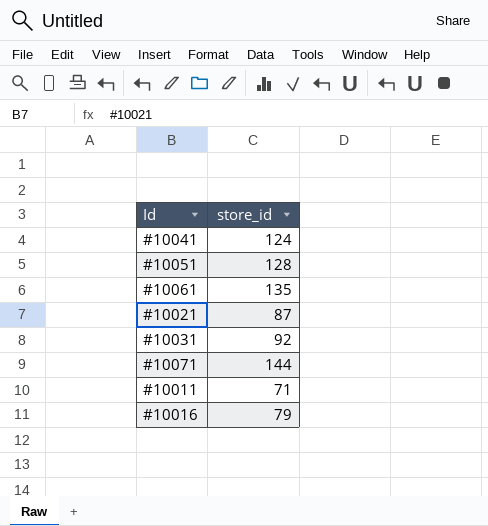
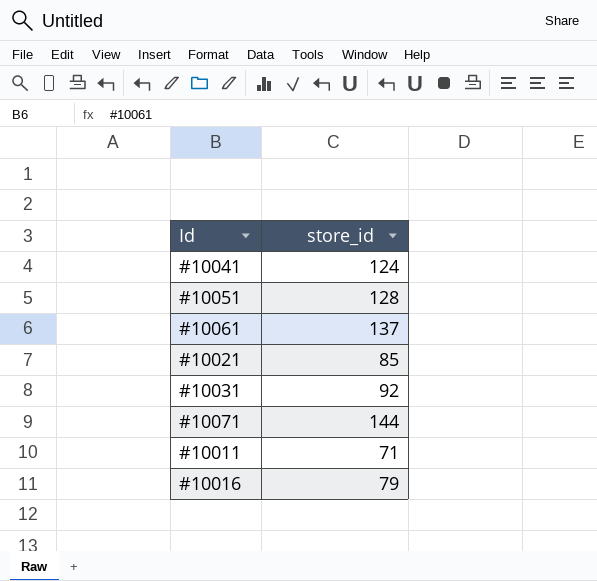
#10061 | store_id: 135 -> 137
#10021 | store_id: 87 -> 85

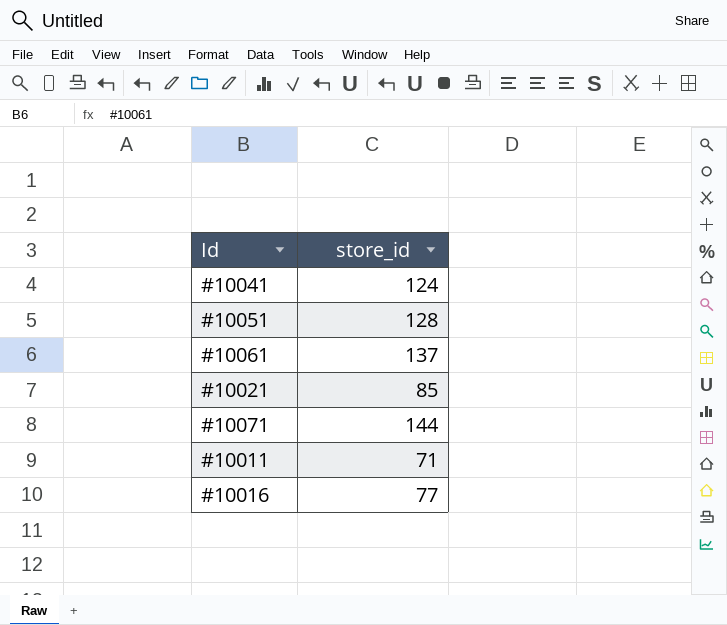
row #10031: 92 -> none
#10016 | store_id: 79 -> 77

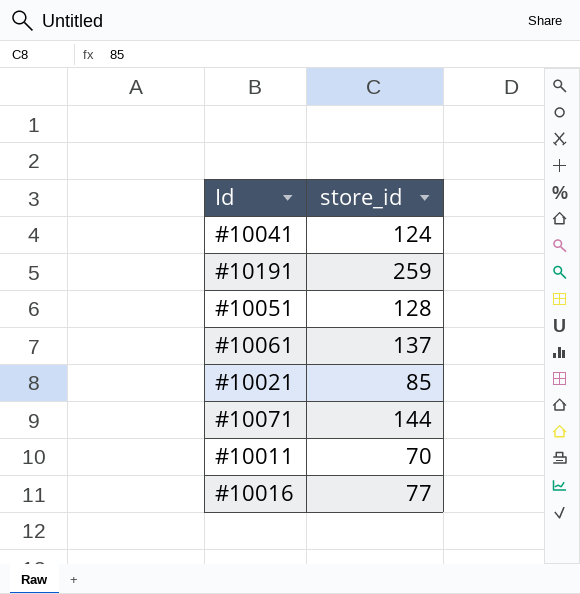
row #10191: none -> 259
#10011 | store_id: 71 -> 70

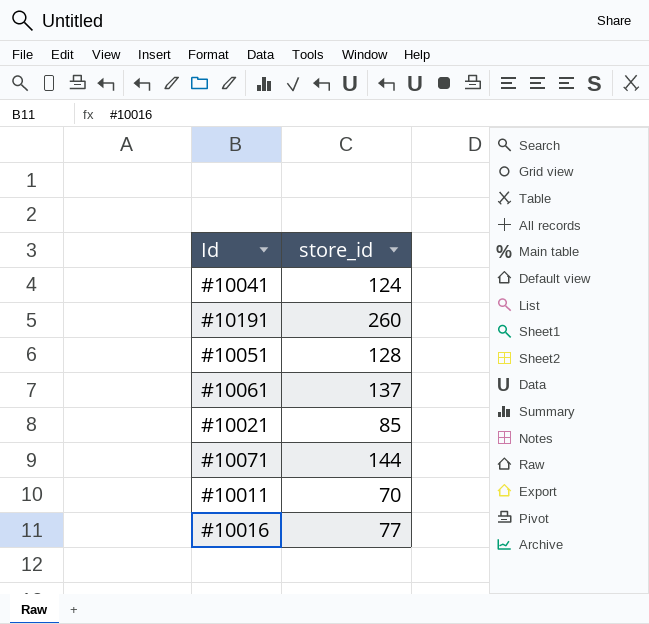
#10191 | store_id: 259 -> 260

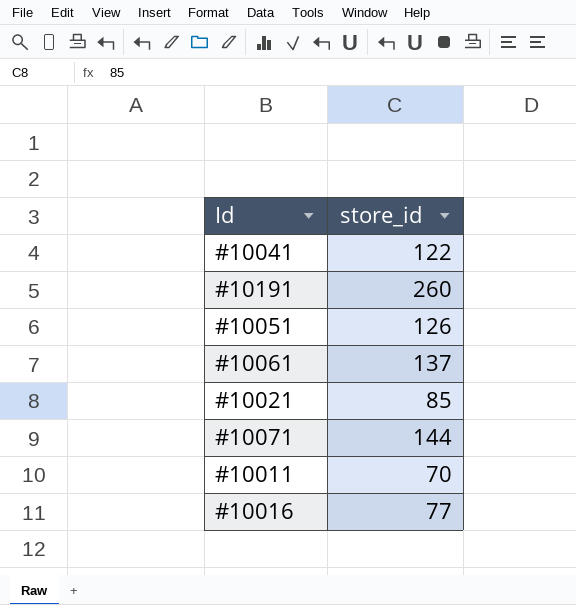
#10041 | store_id: 124 -> 122
#10051 | store_id: 128 -> 126

